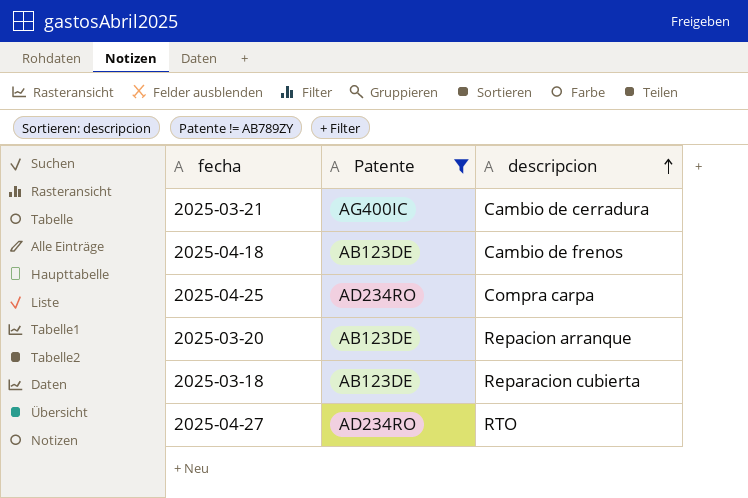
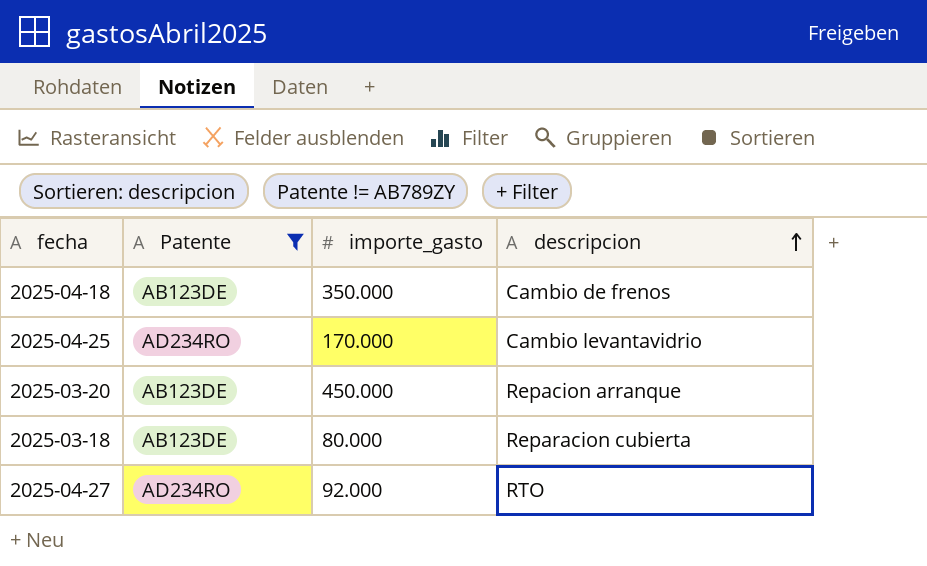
column importe_gasto | position: none -> 3
row 2025-03-21: AG400IC | Cambio de cerradura -> none
2025-04-25 | descripcion: Compra carpa -> Cambio levantavidrio

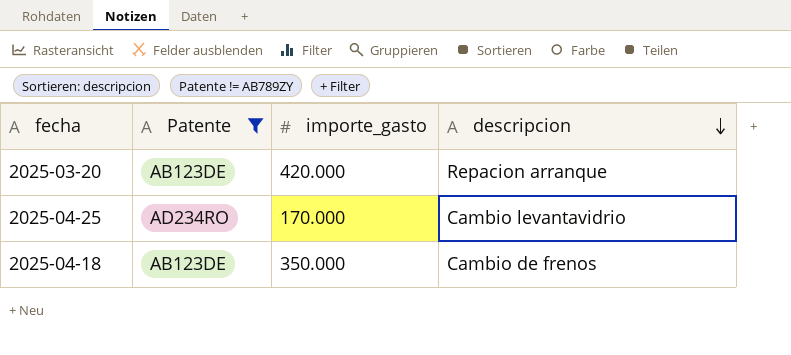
row order: descripcion ascending -> descripcion descending
row 2025-03-18: AB123DE | 80.000 | Reparacion cubierta -> none
row 2025-04-27: AD234RO | 92.000 | RTO -> none
2025-03-20 | importe_gasto: 450.000 -> 420.000

